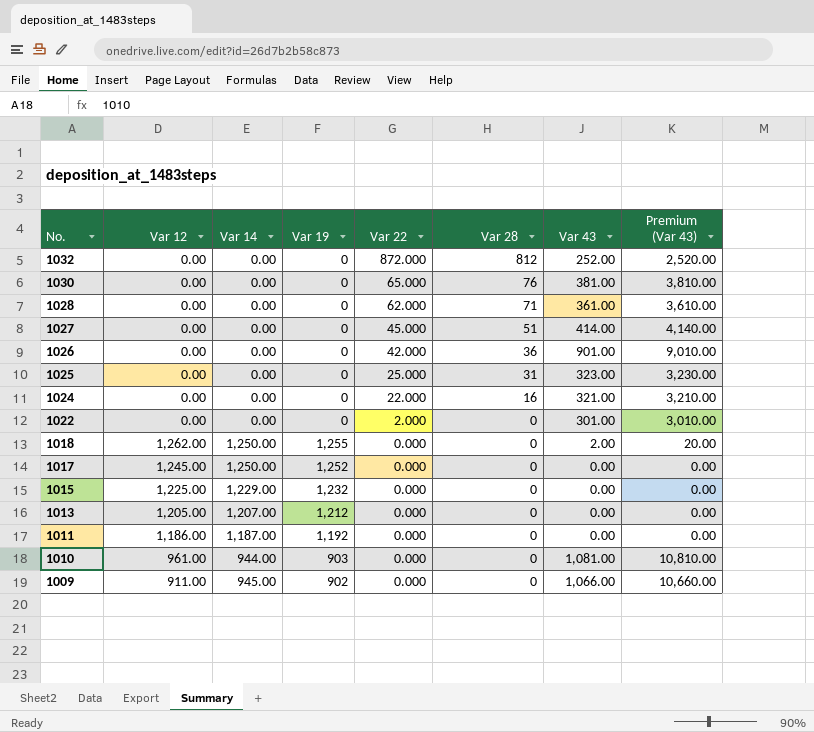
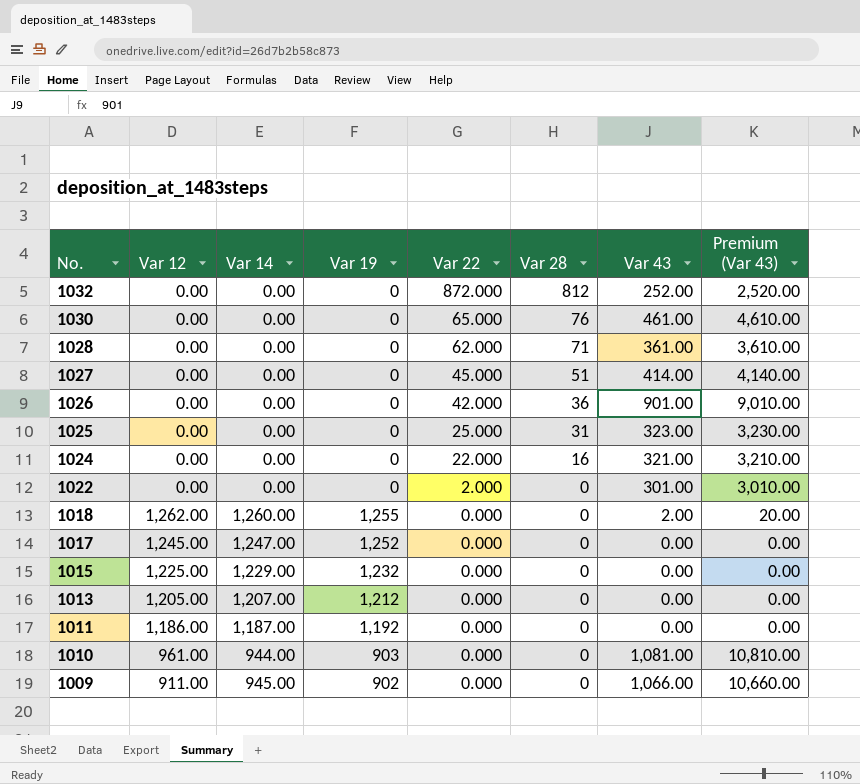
1030 | Var 43: 381.00 -> 461.00
1030 | Premium (Var 43): 3,810.00 -> 4,610.00
1018 | Var 14: 1,250.00 -> 1,260.00
1017 | Var 14: 1,250.00 -> 1,247.00

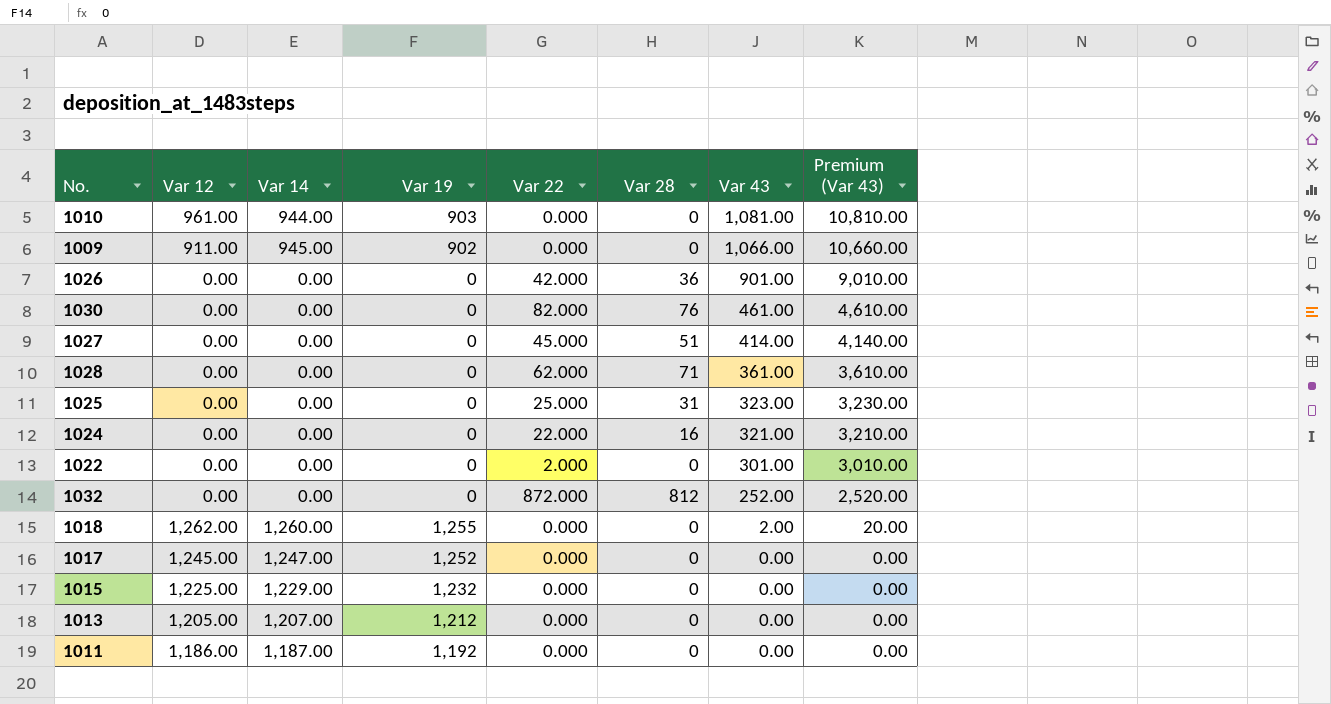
row order: No. descending -> Var 43 descending
1030 | Var 22: 65.000 -> 82.000

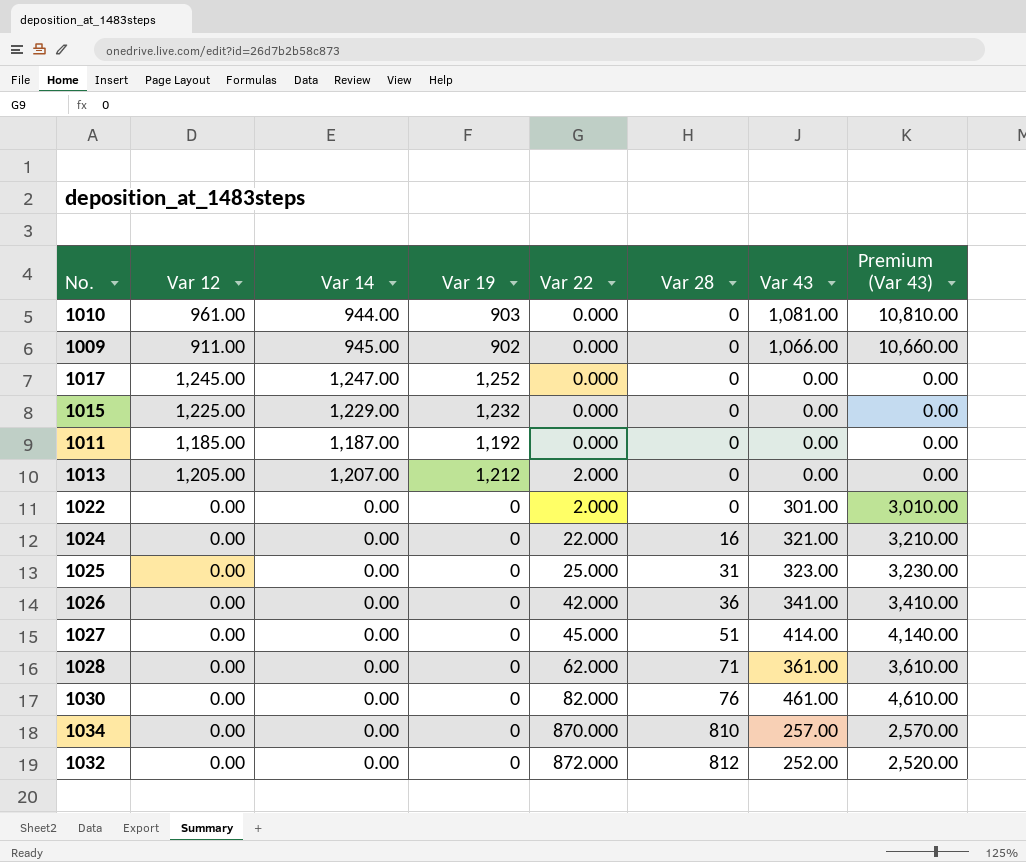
row order: Var 43 descending -> Var 22 ascending
row 1018: 1,262.00 | 1,260.00 | 1,255 | 0.000 | 0 | 2.00 | 20.00 -> none
1011 | Var 12: 1,186.00 -> 1,185.00
1013 | Var 22: 0.000 -> 2.000
1026 | Var 43: 901.00 -> 341.00
1026 | Premium (Var 43): 9,010.00 -> 3,410.00
row 1034: none -> 0.00 | 0.00 | 0 | 870.000 | 810 | 257.00 | 2,570.00

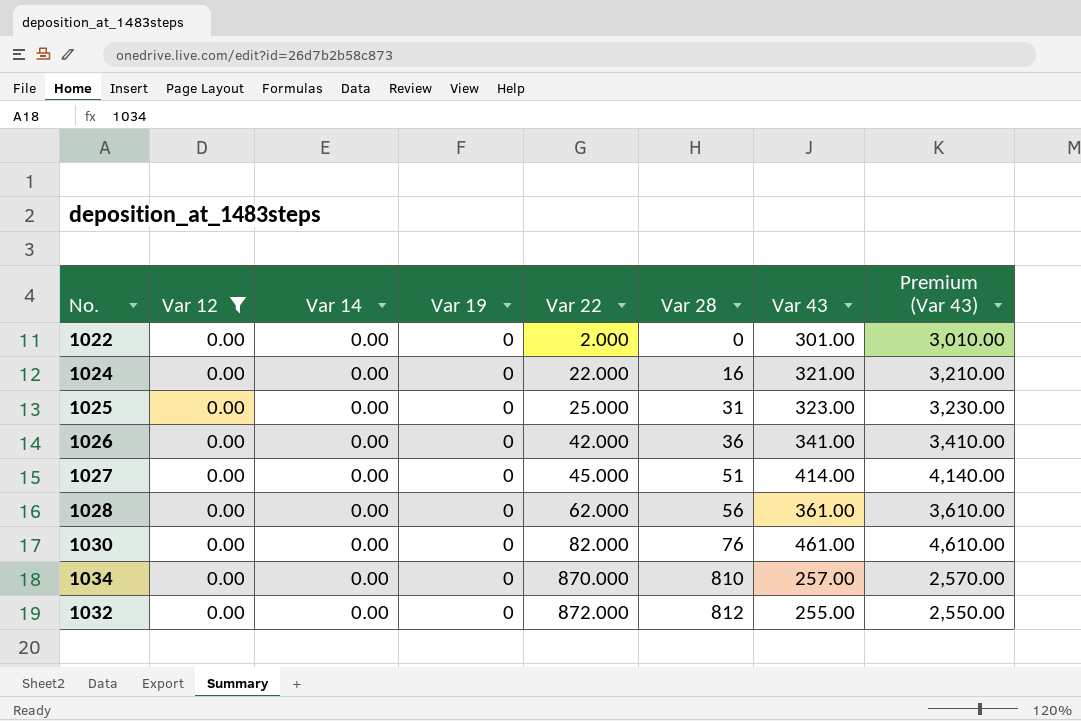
filter: none -> Var 12 = 0.00
1028 | Var 28: 71 -> 56
1032 | Var 43: 252.00 -> 255.00
1032 | Premium (Var 43): 2,520.00 -> 2,550.00

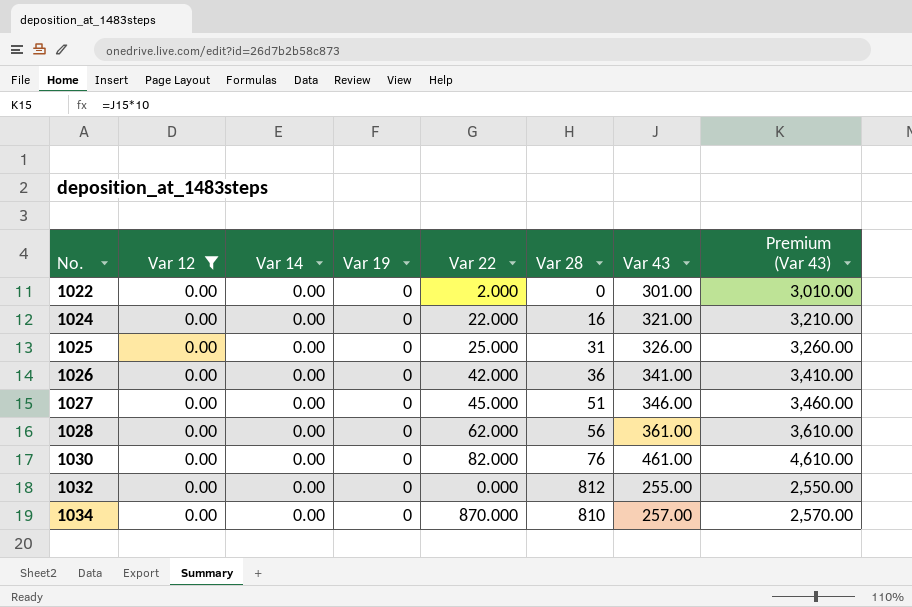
row order: Var 22 ascending -> No. ascending
1025 | Var 43: 323.00 -> 326.00
1025 | Premium (Var 43): 3,230.00 -> 3,260.00
1027 | Var 43: 414.00 -> 346.00
1027 | Premium (Var 43): 4,140.00 -> 3,460.00
1032 | Var 22: 872.000 -> 0.000

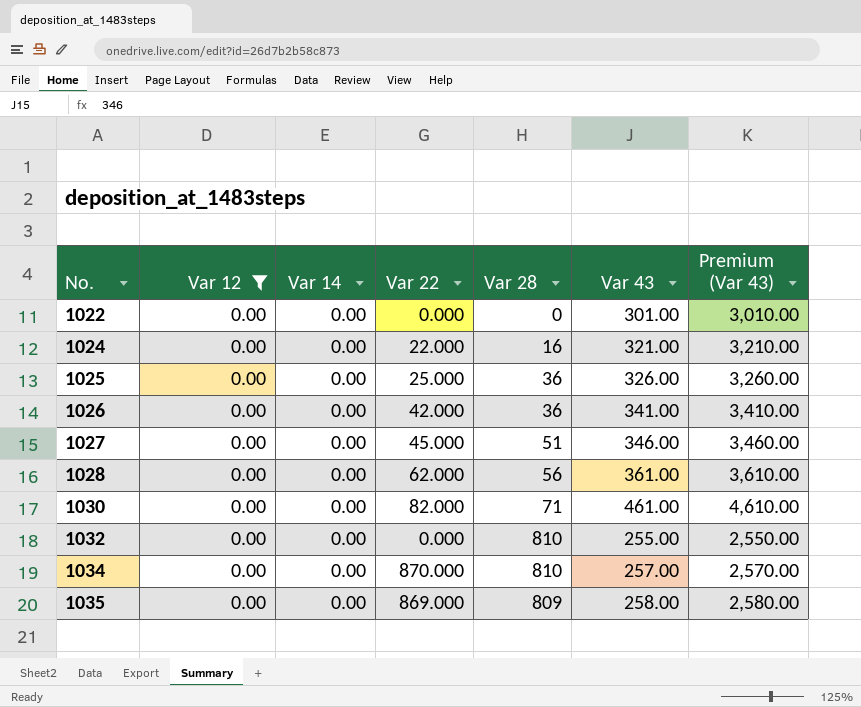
column Var 19 | position: 4 -> none
1022 | Var 22: 2.000 -> 0.000
1025 | Var 28: 31 -> 36
1030 | Var 28: 76 -> 71
1032 | Var 28: 812 -> 810
row 1035: none -> 0.00 | 0.00 | 869.000 | 809 | 258.00 | 2,580.00

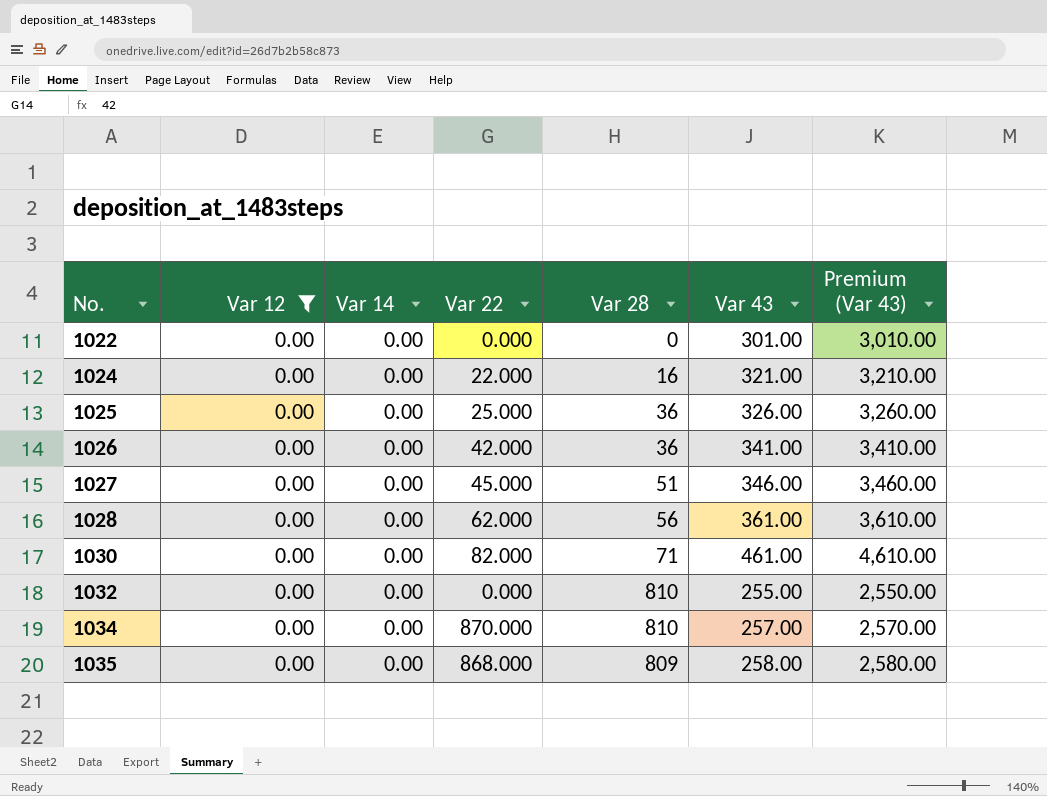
1035 | Var 22: 869.000 -> 868.000

